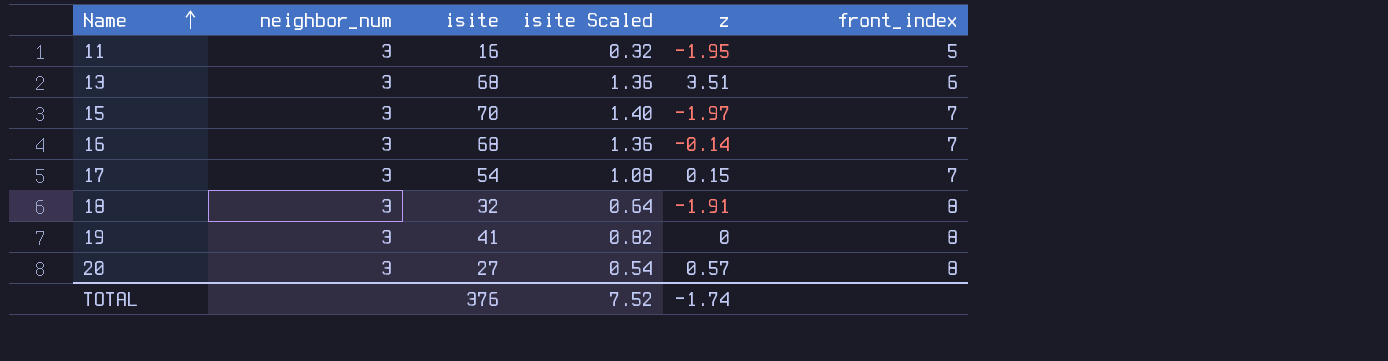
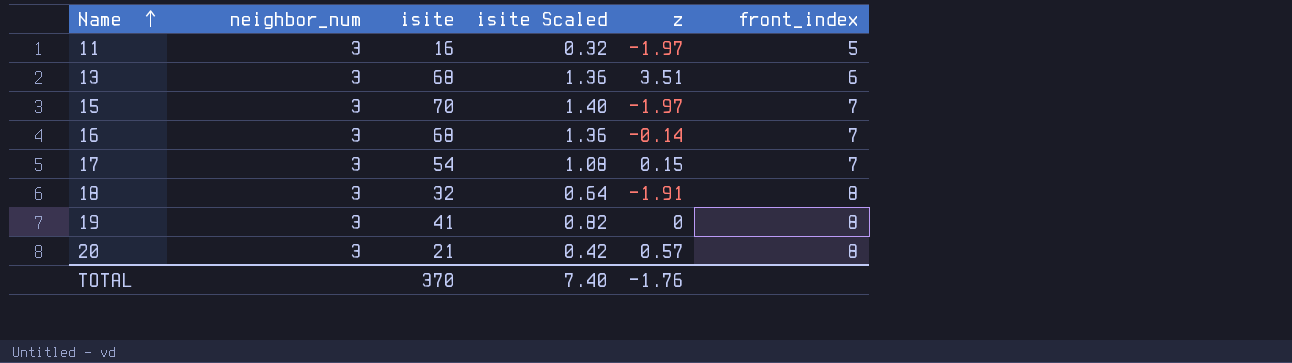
11 | z: -1.95 -> -1.97
20 | isite: 27 -> 21
20 | isite Scaled: 0.54 -> 0.42
TOTAL | isite: 376 -> 370
TOTAL | isite Scaled: 7.52 -> 7.40
TOTAL | z: -1.74 -> -1.76

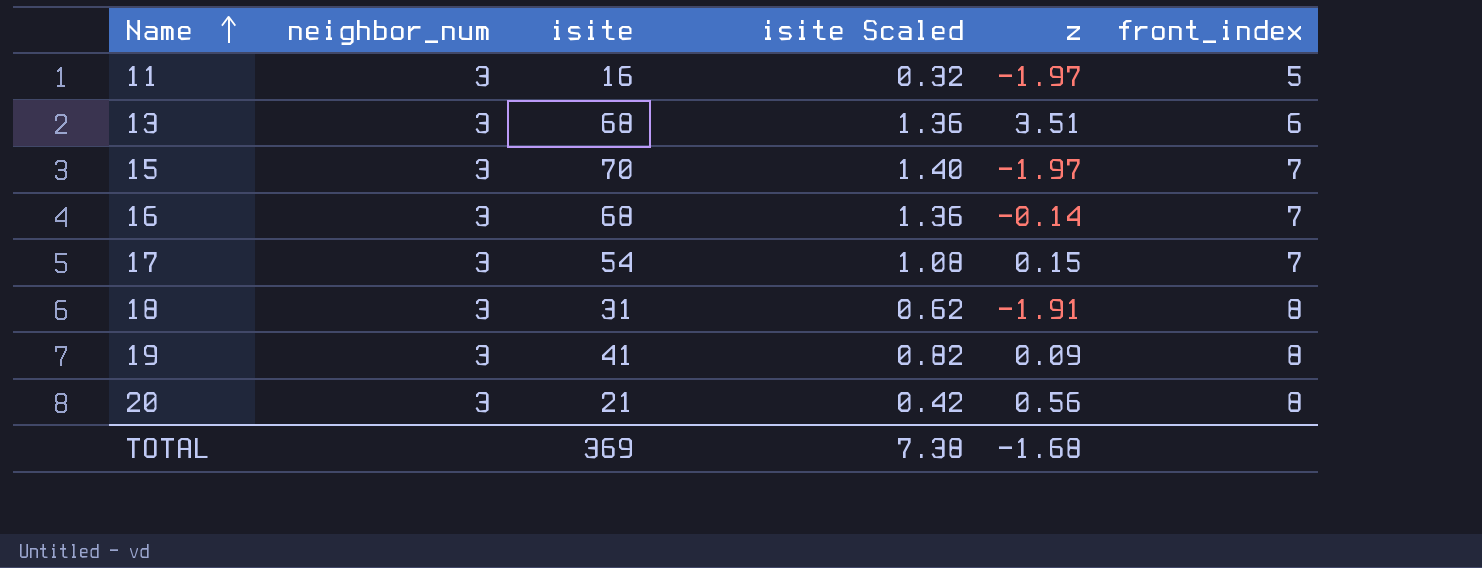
18 | isite: 32 -> 31
18 | isite Scaled: 0.64 -> 0.62
19 | z: 0 -> 0.09
20 | z: 0.57 -> 0.56
TOTAL | isite: 370 -> 369
TOTAL | isite Scaled: 7.40 -> 7.38
TOTAL | z: -1.76 -> -1.68

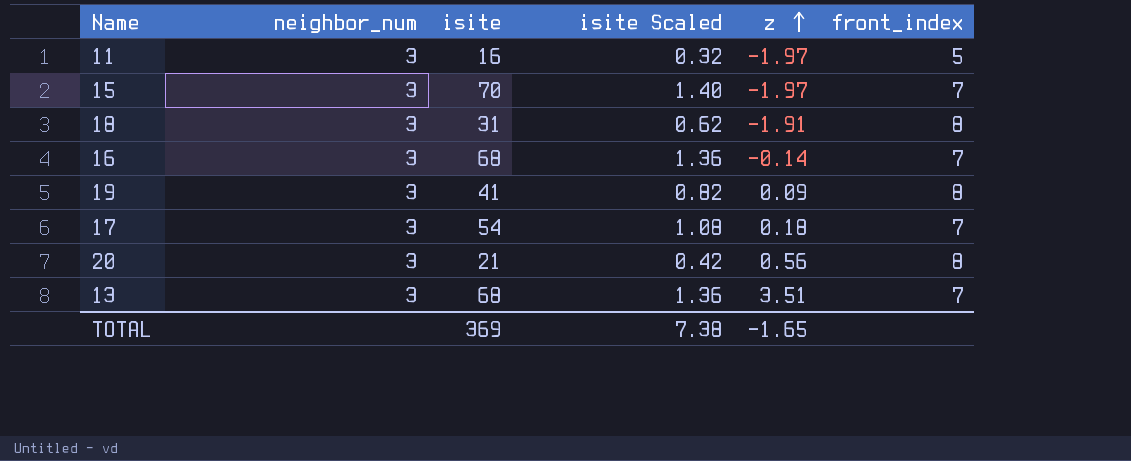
row order: Name ascending -> z ascending
17 | z: 0.15 -> 0.18
13 | front_index: 6 -> 7
TOTAL | z: -1.68 -> -1.65

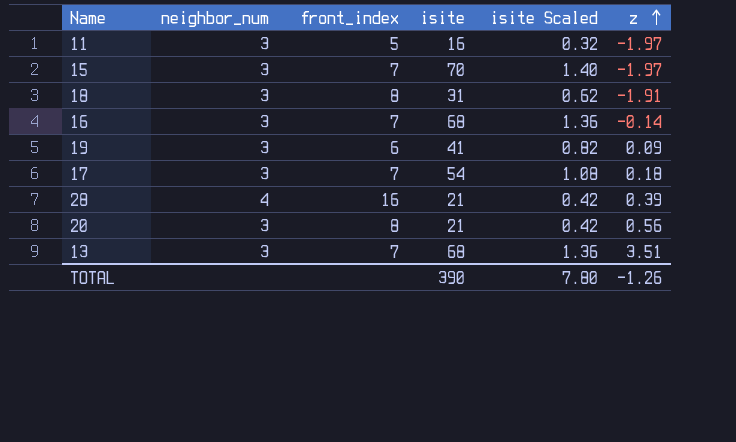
column front_index | position: 6 -> 3
19 | front_index: 8 -> 6
row 28: none -> 4 | 16 | 21 | 0.42 | 0.39
TOTAL | isite: 369 -> 390
TOTAL | isite Scaled: 7.38 -> 7.80
TOTAL | z: -1.65 -> -1.26

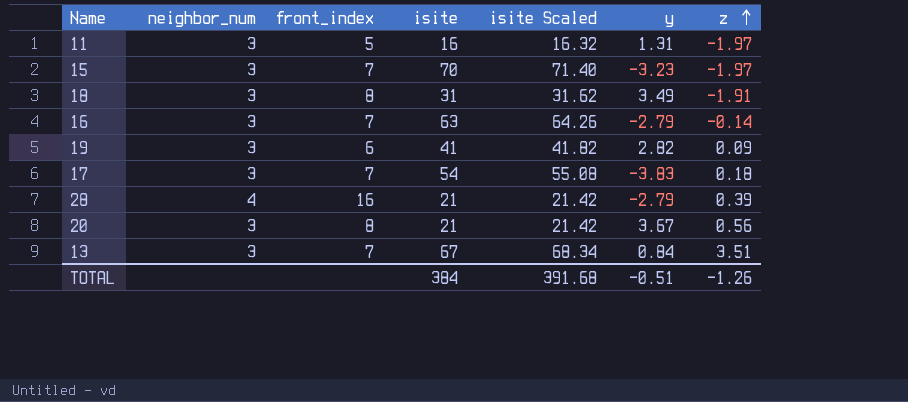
column isite Scaled | formula: [isite] * 0.02 -> [isite] * 1.02
column y | position: none -> 6
16 | isite: 68 -> 63
13 | isite: 68 -> 67
TOTAL | isite: 390 -> 384
TOTAL | isite Scaled: 7.80 -> 391.68

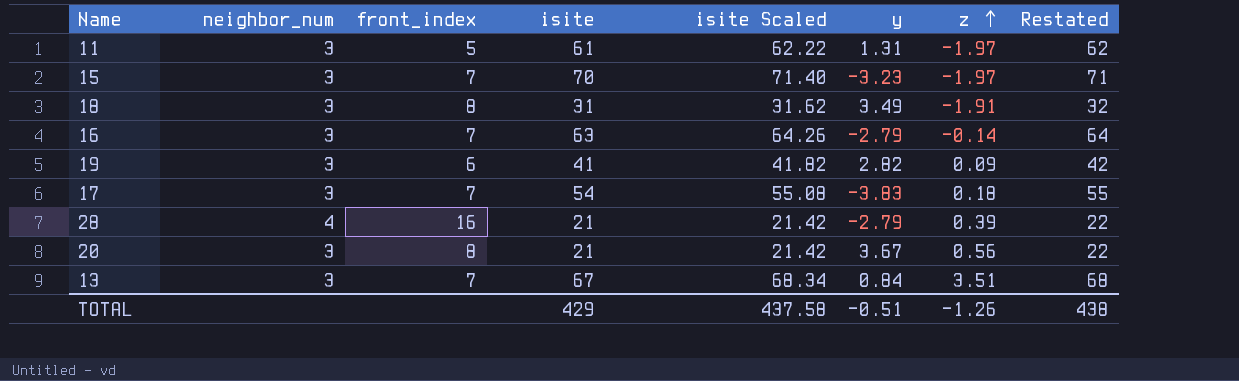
column Restated | formula: none -> [isite] + 1
11 | isite: 16 -> 61
11 | isite Scaled: 16.32 -> 62.22
TOTAL | isite: 384 -> 429
TOTAL | isite Scaled: 391.68 -> 437.58

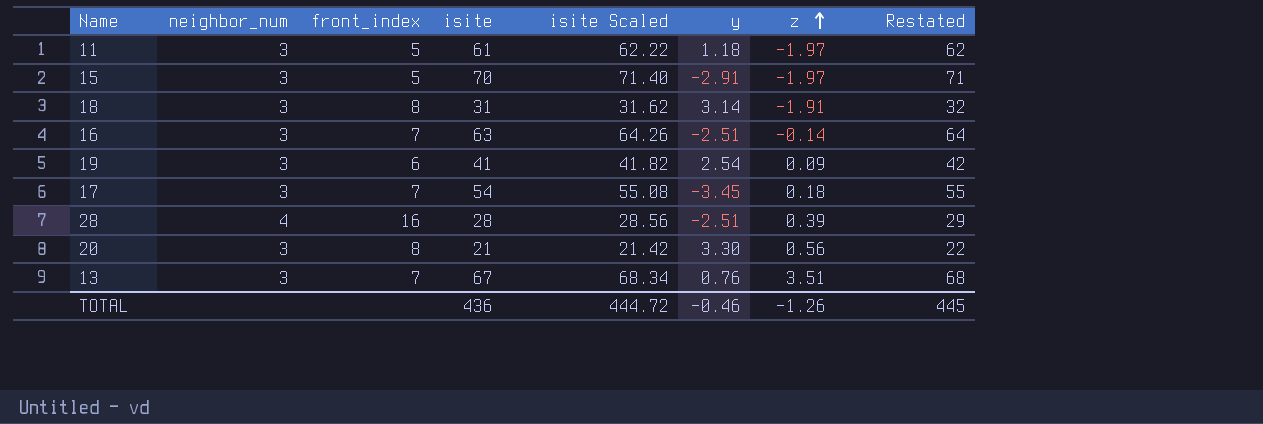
11 | y: 1.31 -> 1.18
15 | front_index: 7 -> 5
15 | y: -3.23 -> -2.91
18 | y: 3.49 -> 3.14
16 | y: -2.79 -> -2.51
19 | y: 2.82 -> 2.54
17 | y: -3.83 -> -3.45
28 | isite: 21 -> 28
28 | isite Scaled: 21.42 -> 28.56
28 | y: -2.79 -> -2.51
28 | Restated: 22 -> 29
20 | y: 3.67 -> 3.30
13 | y: 0.84 -> 0.76
TOTAL | isite: 429 -> 436
TOTAL | isite Scaled: 437.58 -> 444.72
TOTAL | y: -0.51 -> -0.46
TOTAL | Restated: 438 -> 445

